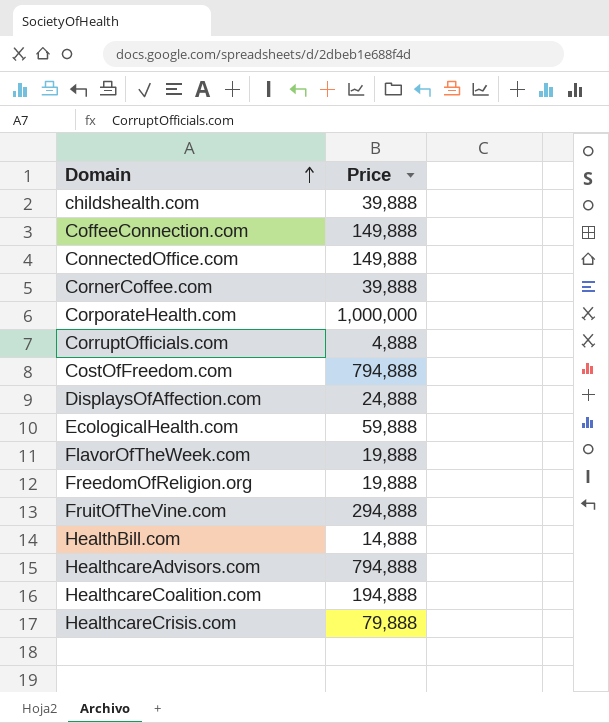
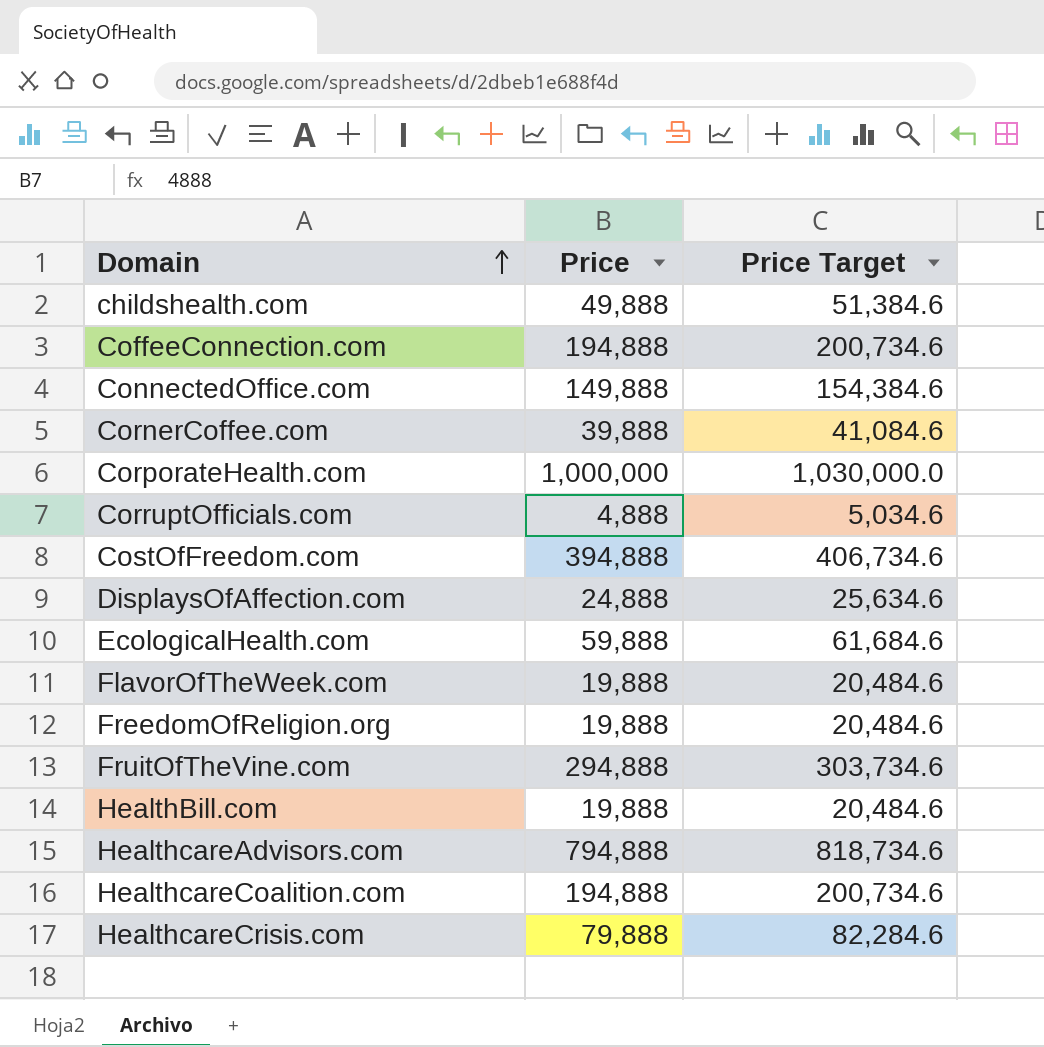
column Price Target | formula: none -> [Price] * 1.03
childshealth.com | Price: 39,888 -> 49,888
CoffeeConnection.com | Price: 149,888 -> 194,888
CostOfFreedom.com | Price: 794,888 -> 394,888
HealthBill.com | Price: 14,888 -> 19,888

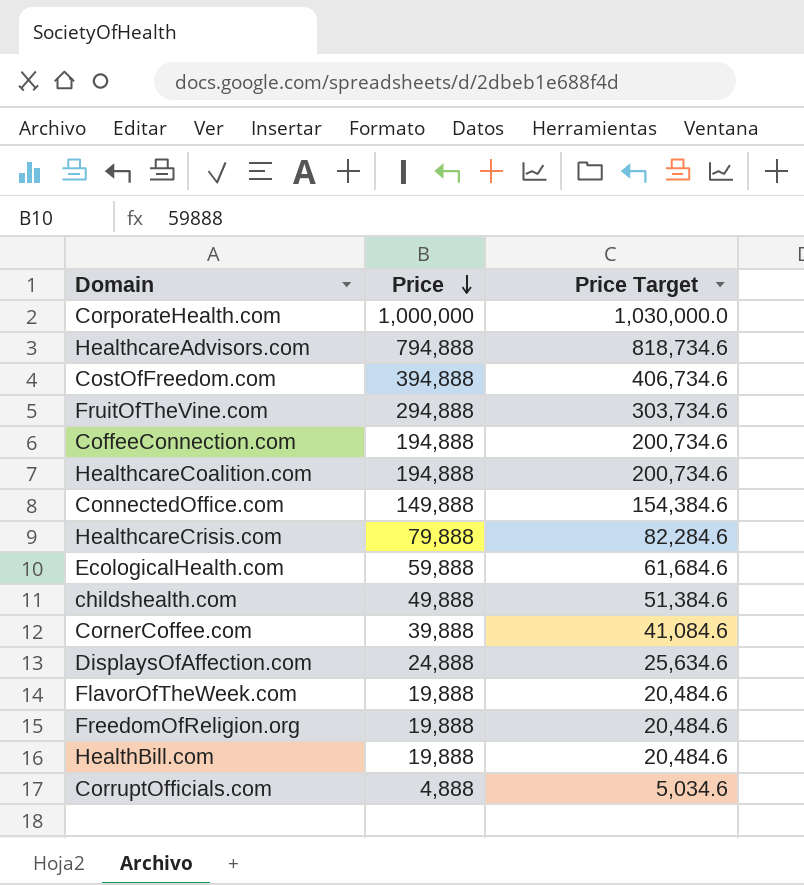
row order: Domain ascending -> Price descending

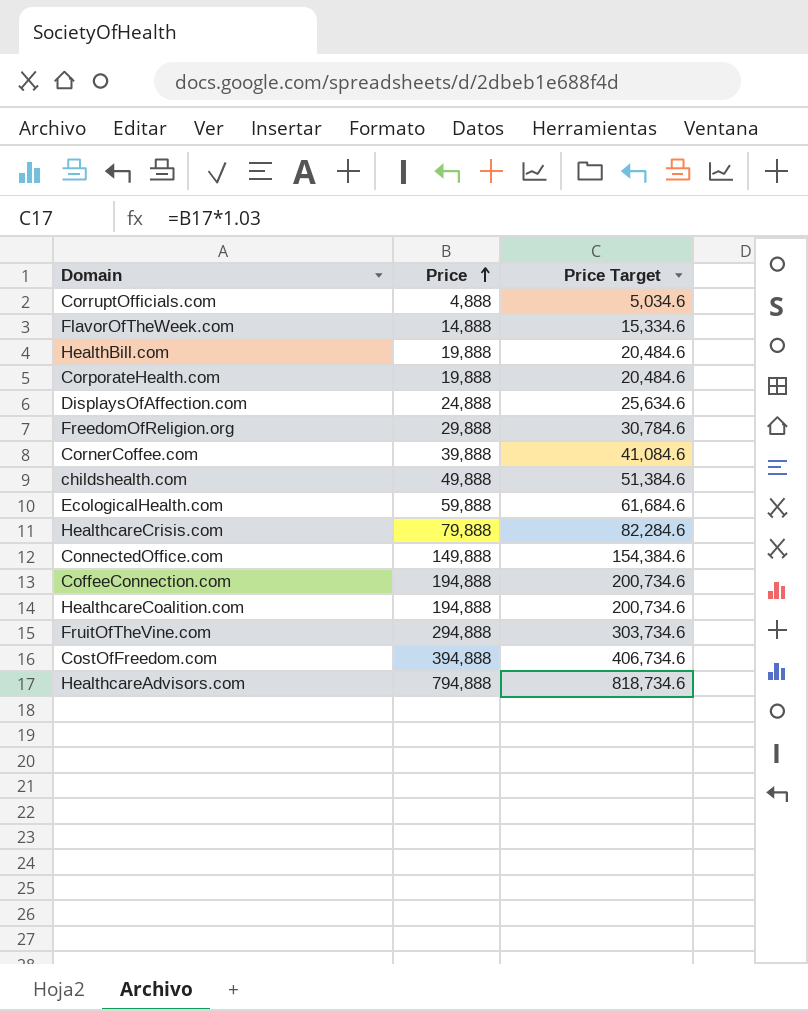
row order: Price descending -> Price ascending
FlavorOfTheWeek.com | Price: 19,888 -> 14,888
FlavorOfTheWeek.com | Price Target: 20,484.6 -> 15,334.6
CorporateHealth.com | Price: 1,000,000 -> 19,888
CorporateHealth.com | Price Target: 1,030,000.0 -> 20,484.6
FreedomOfReligion.org | Price: 19,888 -> 29,888
FreedomOfReligion.org | Price Target: 20,484.6 -> 30,784.6

